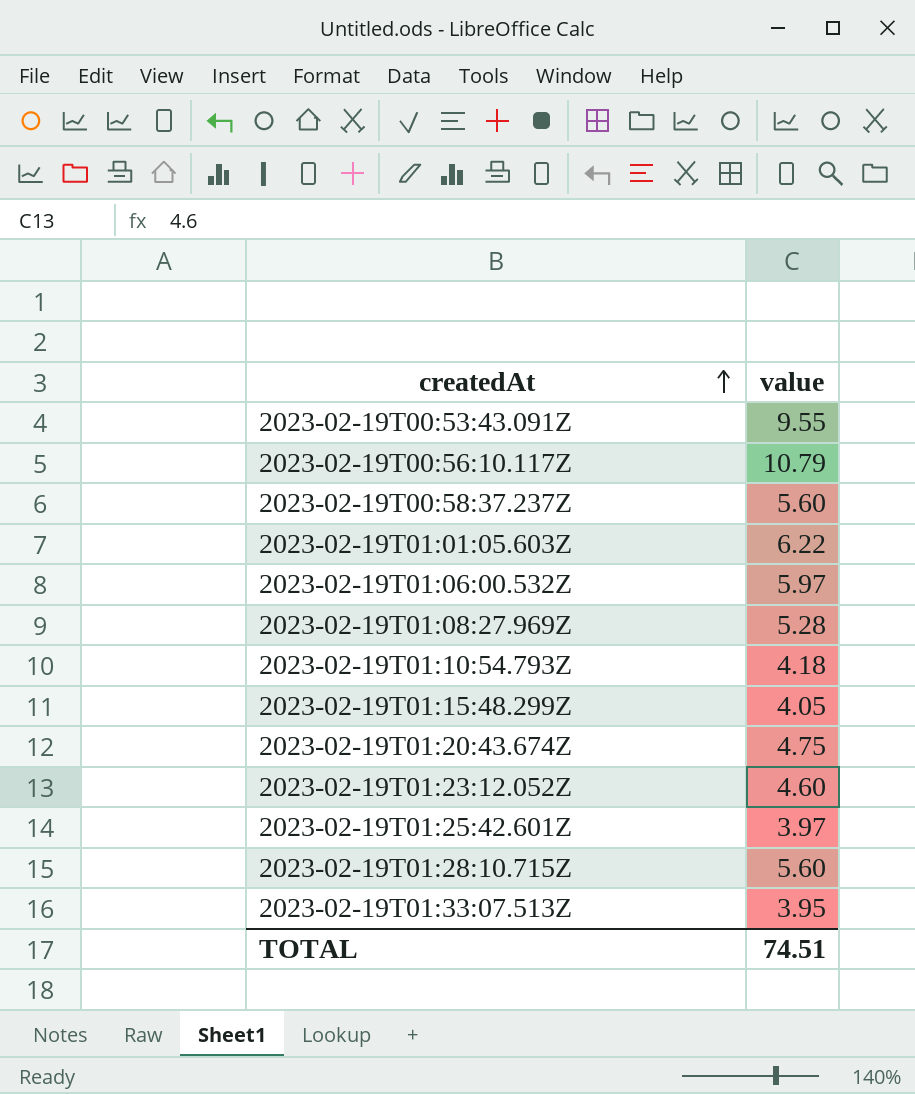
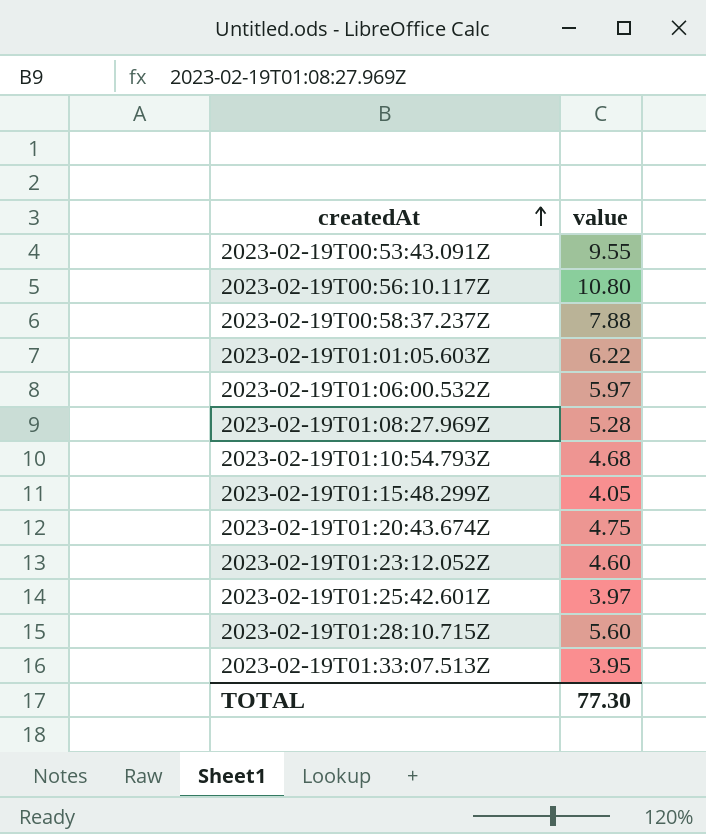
2023-02-19T00:56:10.117Z | value: 10.79 -> 10.80
2023-02-19T00:58:37.237Z | value: 5.60 -> 7.88
2023-02-19T01:10:54.793Z | value: 4.18 -> 4.68
TOTAL | value: 74.51 -> 77.30

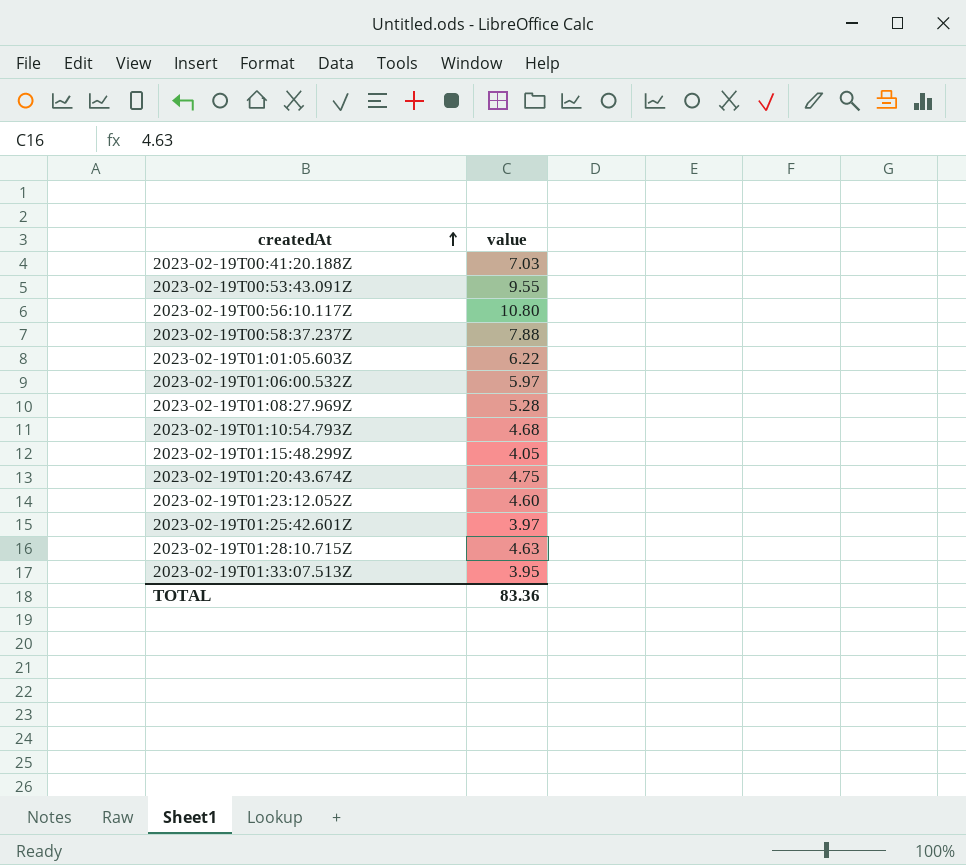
row 2023-02-19T00:41:20.188Z: none -> 7.03
2023-02-19T01:28:10.715Z | value: 5.60 -> 4.63
TOTAL | value: 77.30 -> 83.36

